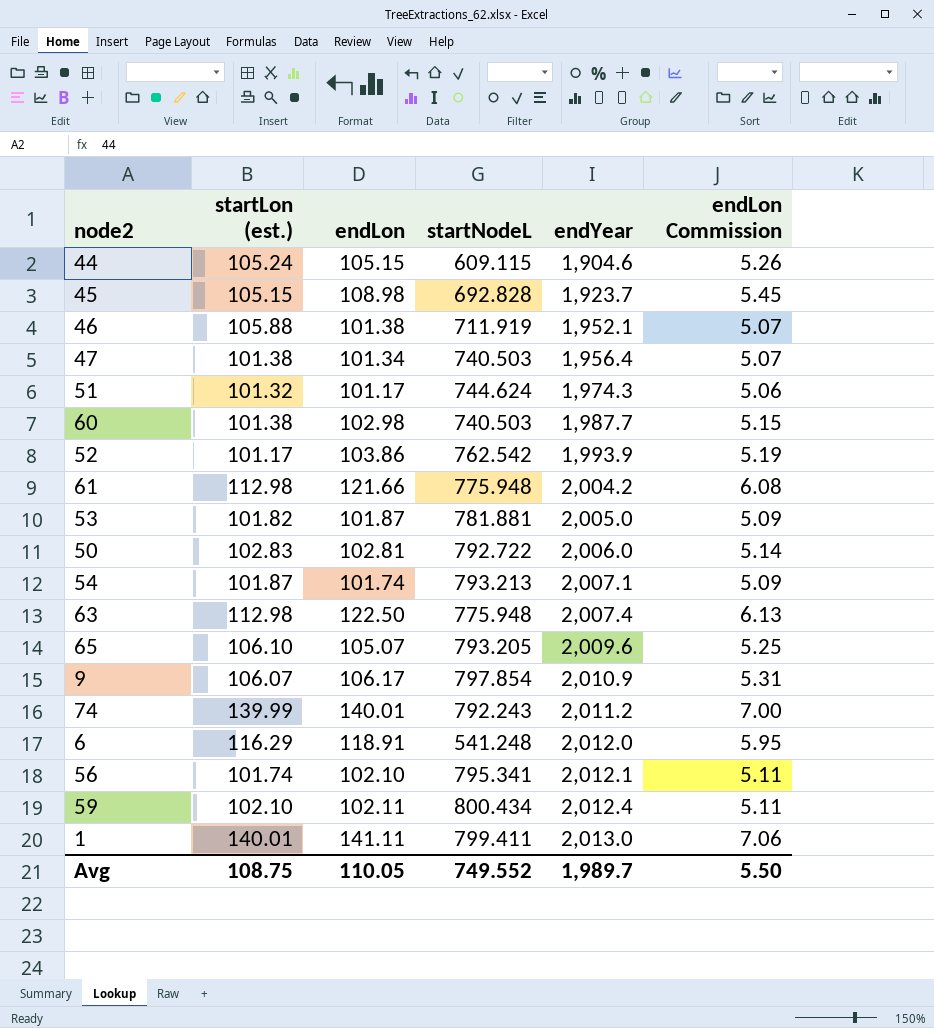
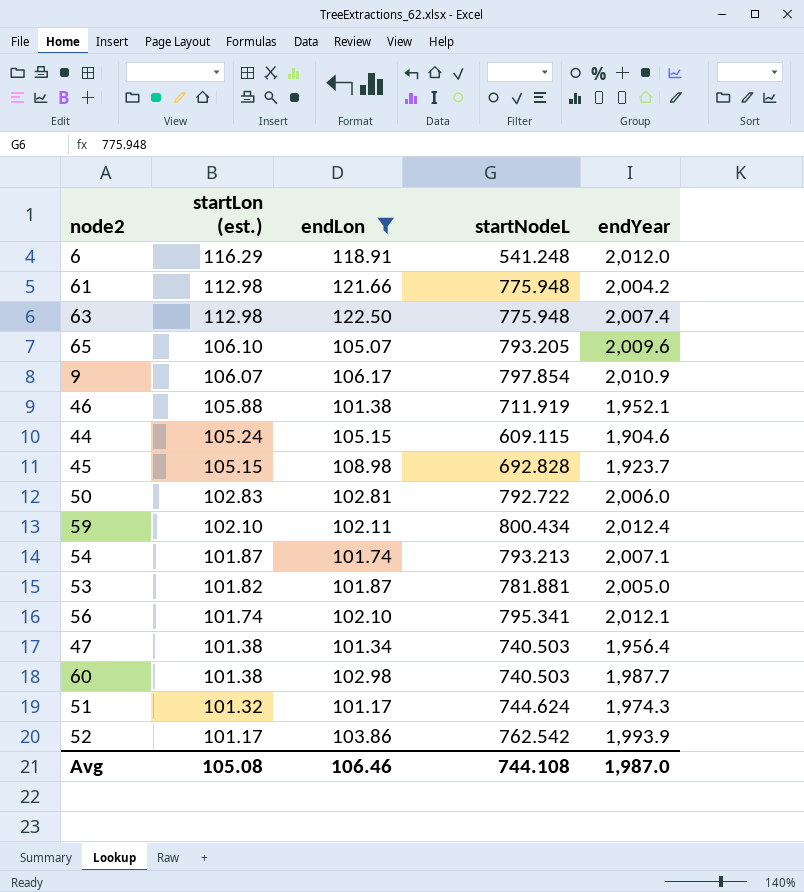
filter: none -> endLon <= 122.50
row order: endYear ascending -> startLon (est.) descending
column endLon Commission | formula: [endLon] * 0.05 -> none
Avg | startLon (est.): 108.75 -> 105.08
Avg | endLon: 110.05 -> 106.46
Avg | startNodeL: 749.552 -> 744.108
Avg | endYear: 1,989.7 -> 1,987.0

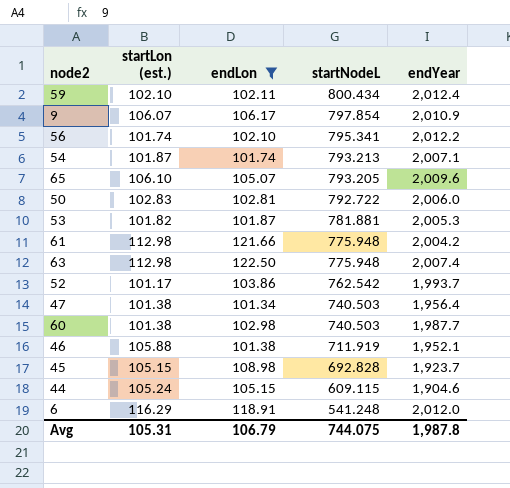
row order: startLon (est.) descending -> startNodeL descending
row 51: 101.32 | 101.17 | 744.624 | 1,974.3 -> none
56 | endYear: 2,012.1 -> 2,012.2
53 | endYear: 2,005.0 -> 2,005.3
52 | endYear: 1,993.9 -> 1,993.7
Avg | startLon (est.): 105.08 -> 105.31
Avg | endLon: 106.46 -> 106.79
Avg | startNodeL: 744.108 -> 744.075
Avg | endYear: 1,987.0 -> 1,987.8

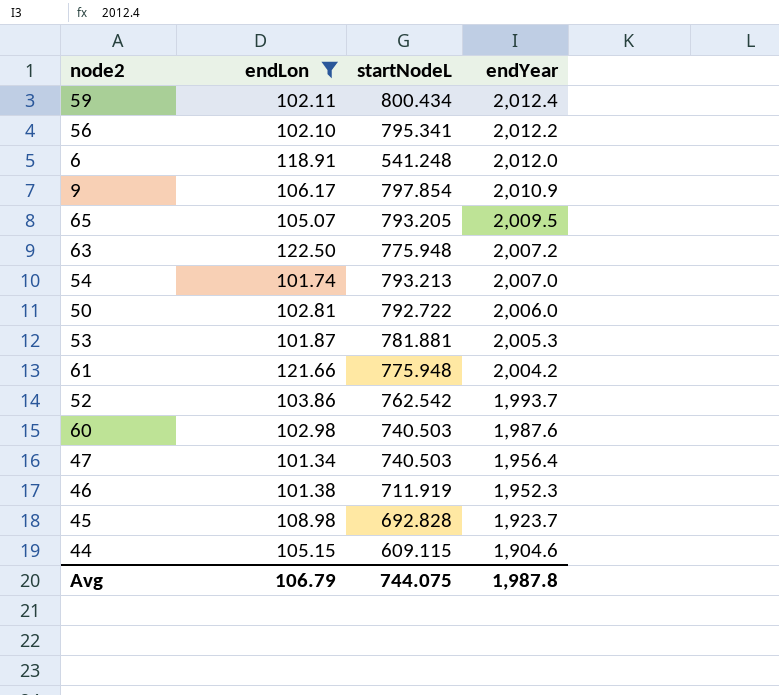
row order: startNodeL descending -> endYear descending
column startLon (est.) | position: 2 -> none
65 | endYear: 2,009.6 -> 2,009.5
63 | endYear: 2,007.4 -> 2,007.2
54 | endYear: 2,007.1 -> 2,007.0
60 | endYear: 1,987.7 -> 1,987.6
46 | endYear: 1,952.1 -> 1,952.3

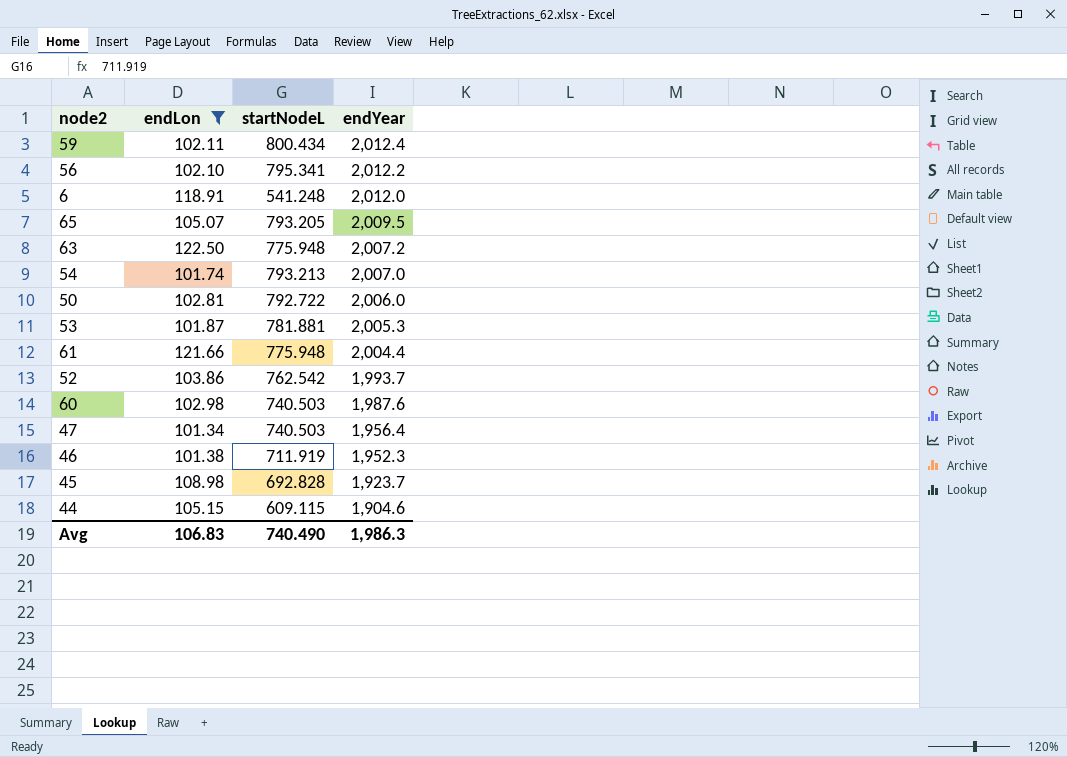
row 9: 106.17 | 797.854 | 2,010.9 -> none
61 | endYear: 2,004.2 -> 2,004.4
Avg | endLon: 106.79 -> 106.83
Avg | startNodeL: 744.075 -> 740.490
Avg | endYear: 1,987.8 -> 1,986.3

